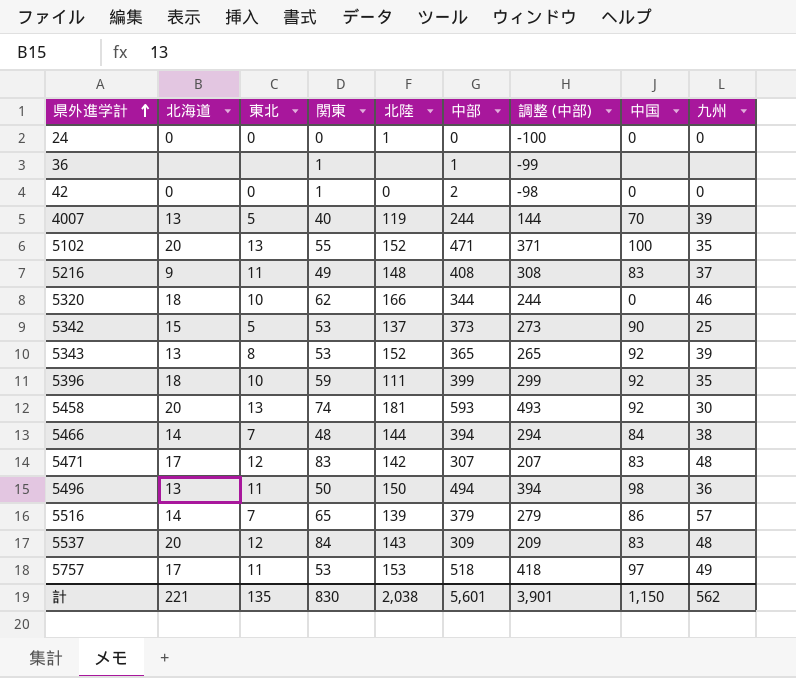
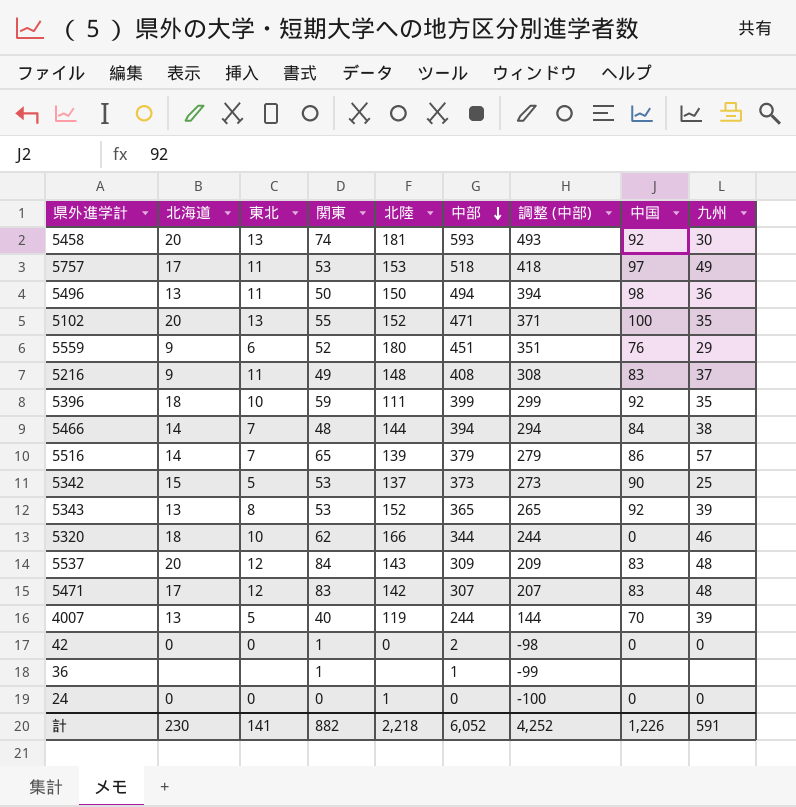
row order: 県外進学計 ascending -> 中部 descending
row 5559: none -> 9 | 6 | 52 | 180 | 451 | 351 | 76 | 29
計 | 北海道: 221 -> 230
計 | 東北: 135 -> 141
計 | 関東: 830 -> 882
計 | 北陸: 2,038 -> 2,218
計 | 中部: 5,601 -> 6,052
計 | 調整 (中部): 3,901 -> 4,252
計 | 中国: 1,150 -> 1,226
計 | 九州: 562 -> 591

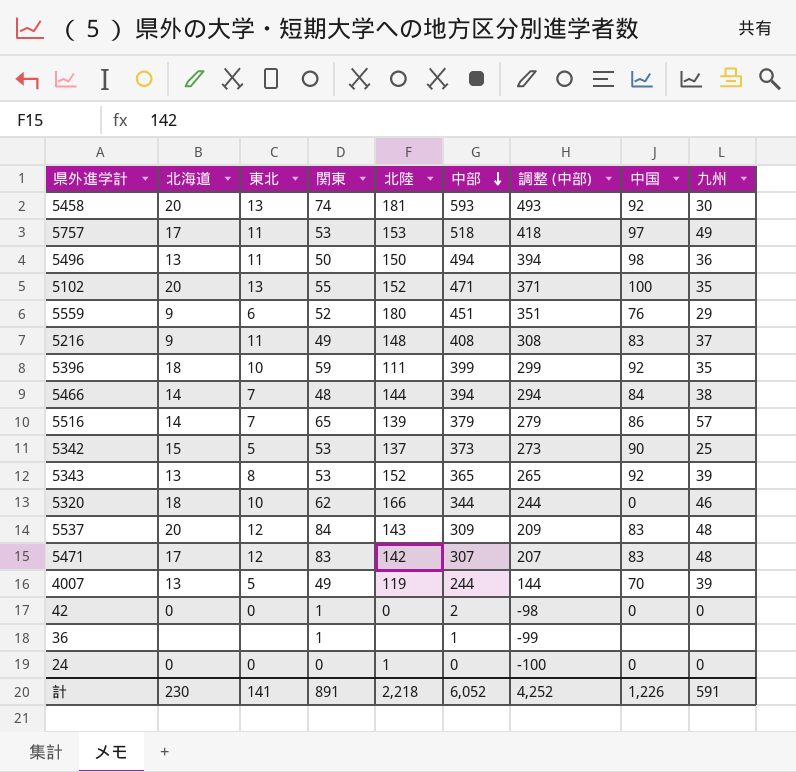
4007 | 関東: 40 -> 49
計 | 関東: 882 -> 891

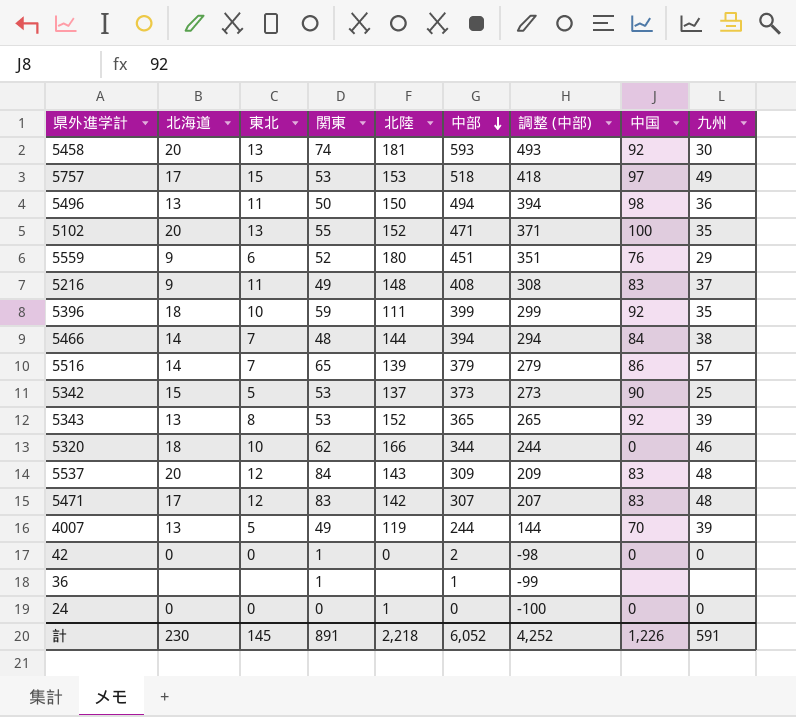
5757 | 東北: 11 -> 15
計 | 東北: 141 -> 145

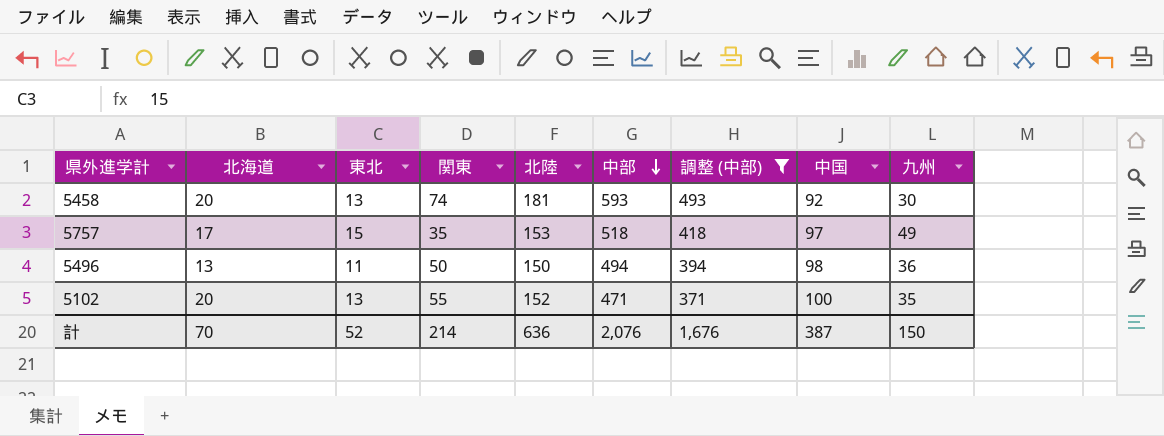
filter: none -> 調整 (中部) >= 371
5757 | 関東: 53 -> 35
計 | 北海道: 230 -> 70
計 | 東北: 145 -> 52
計 | 関東: 891 -> 214
計 | 北陸: 2,218 -> 636
計 | 中部: 6,052 -> 2,076
計 | 調整 (中部): 4,252 -> 1,676
計 | 中国: 1,226 -> 387
計 | 九州: 591 -> 150

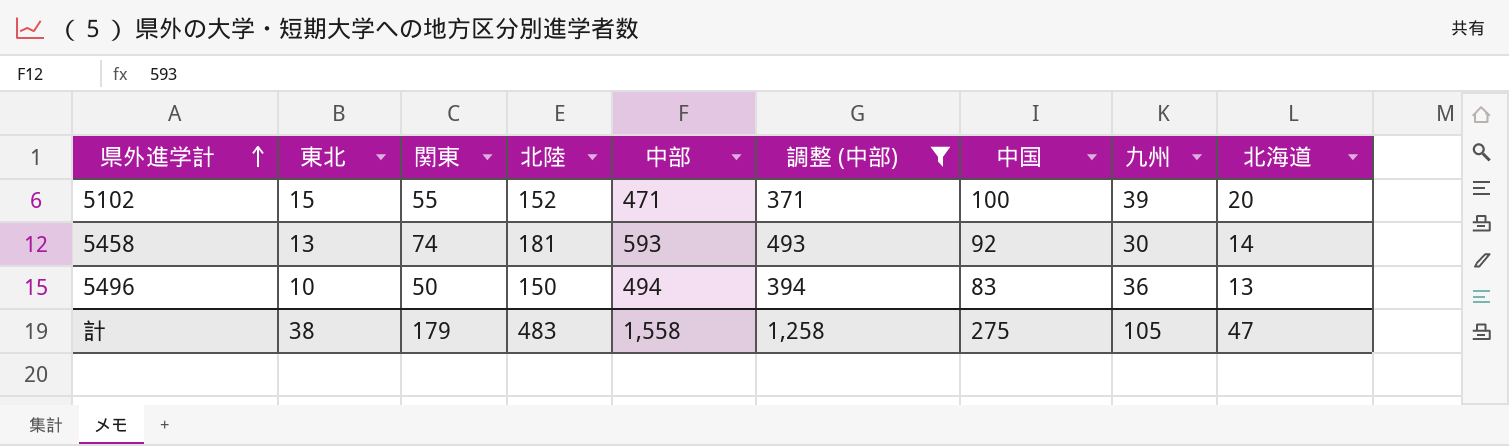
row order: 中部 descending -> 県外進学計 ascending
column 北海道 | position: 2 -> 9
row 5757: 17 | 15 | 35 | 153 | 518 | 418 | 97 | 49 -> none
5102 | 東北: 13 -> 15
5102 | 九州: 35 -> 39
5458 | 北海道: 20 -> 14
5496 | 東北: 11 -> 10
5496 | 中国: 98 -> 83
計 | 東北: 52 -> 38
計 | 関東: 214 -> 179
計 | 北陸: 636 -> 483
計 | 中部: 2,076 -> 1,558
計 | 調整 (中部): 1,676 -> 1,258
計 | 中国: 387 -> 275
計 | 九州: 150 -> 105
計 | 北海道: 70 -> 47

